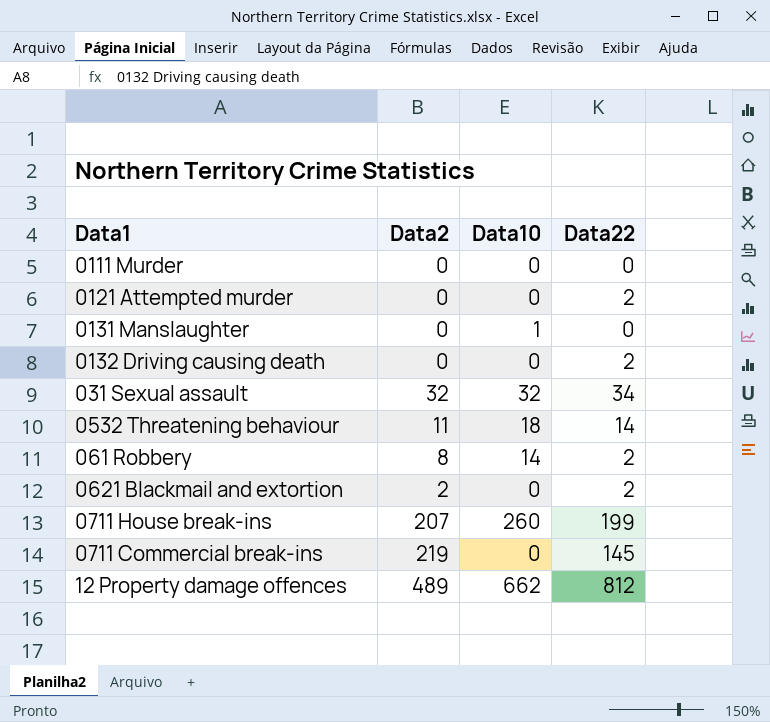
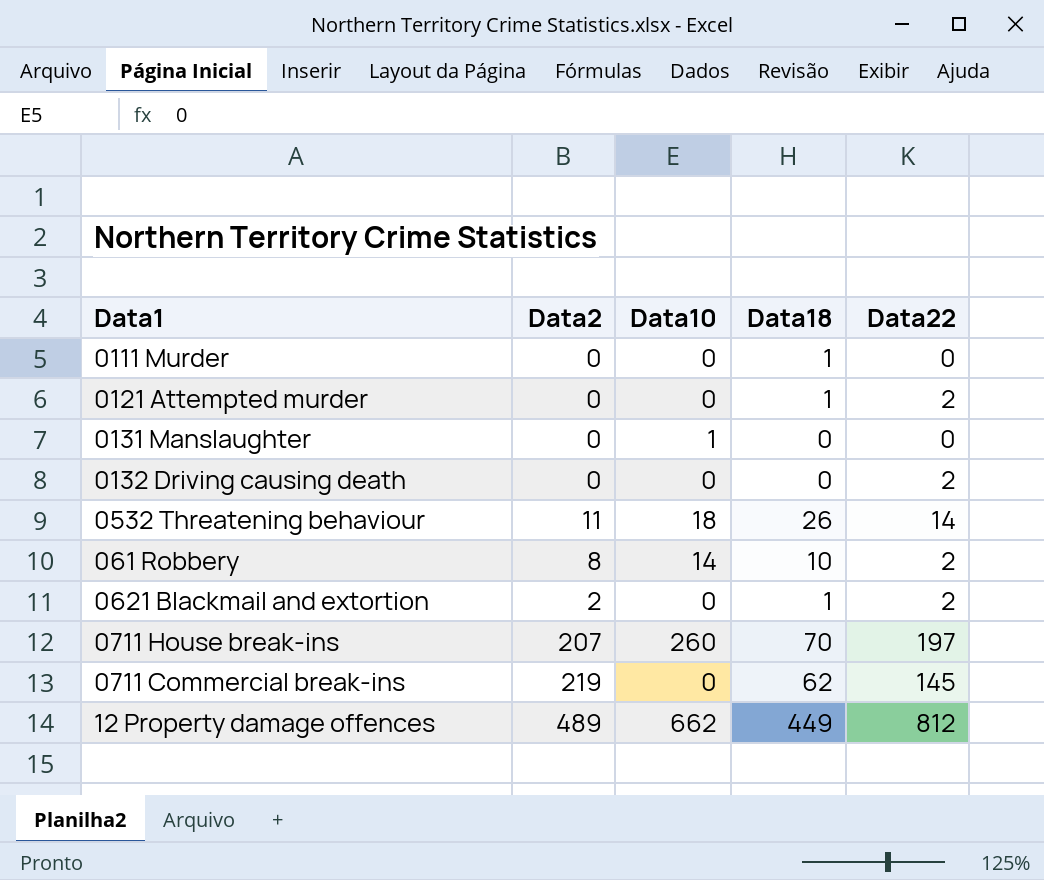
column Data18 | position: none -> 4
row 031 Sexual assault: 32 | 32 | 34 -> none
0711 House break-ins | Data22: 199 -> 197

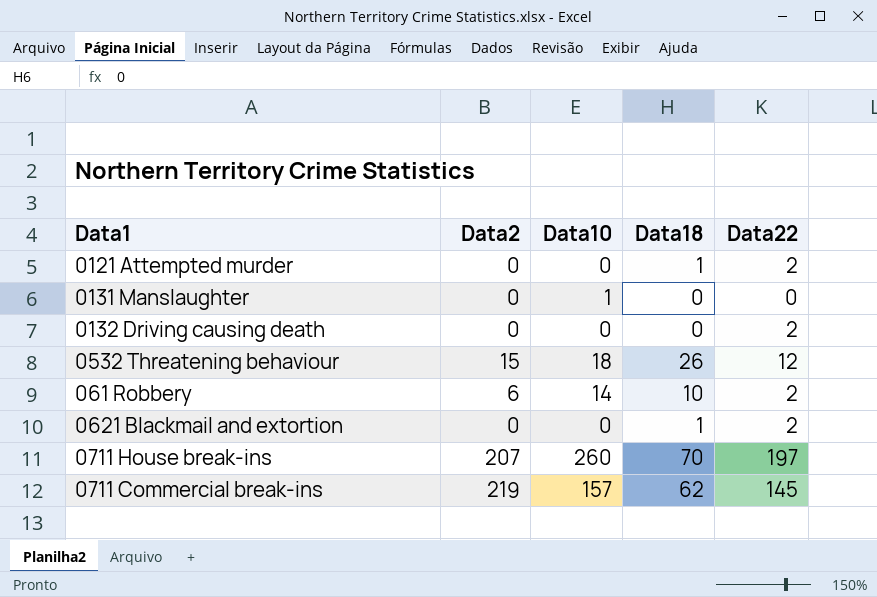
row 0111 Murder: 0 | 0 | 1 | 0 -> none
row 12 Property damage offences: 489 | 662 | 449 | 812 -> none
0532 Threatening behaviour | Data2: 11 -> 15
0532 Threatening behaviour | Data22: 14 -> 12
061 Robbery | Data2: 8 -> 6
0621 Blackmail and extortion | Data2: 2 -> 0
0711 Commercial break-ins | Data10: 0 -> 157

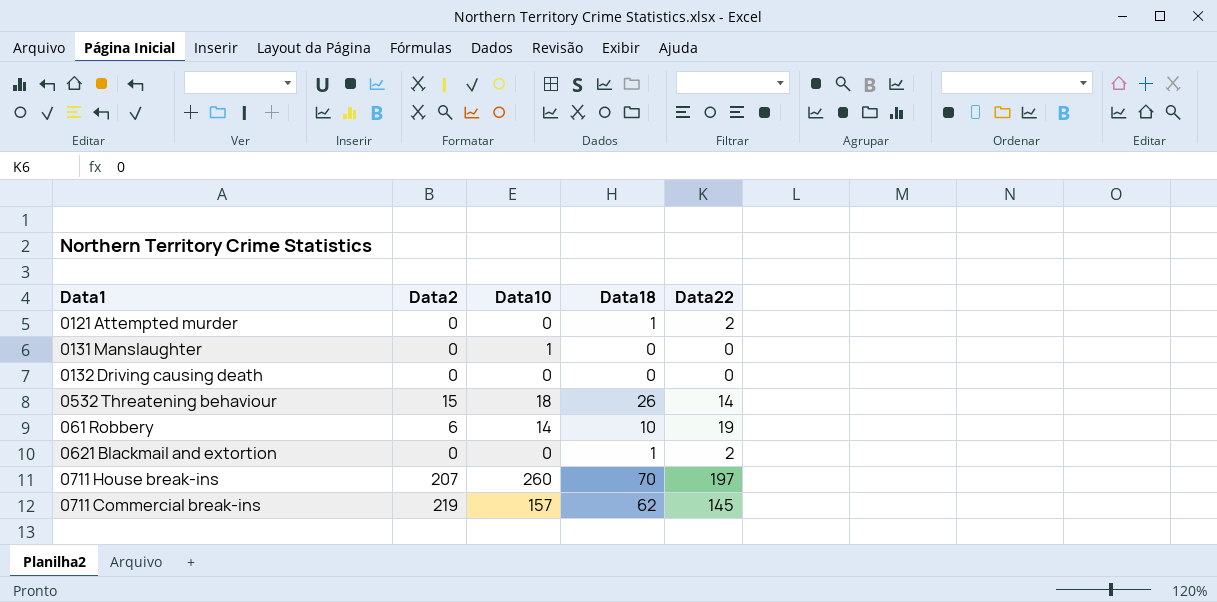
0132 Driving causing death | Data22: 2 -> 0
0532 Threatening behaviour | Data22: 12 -> 14
061 Robbery | Data22: 2 -> 19

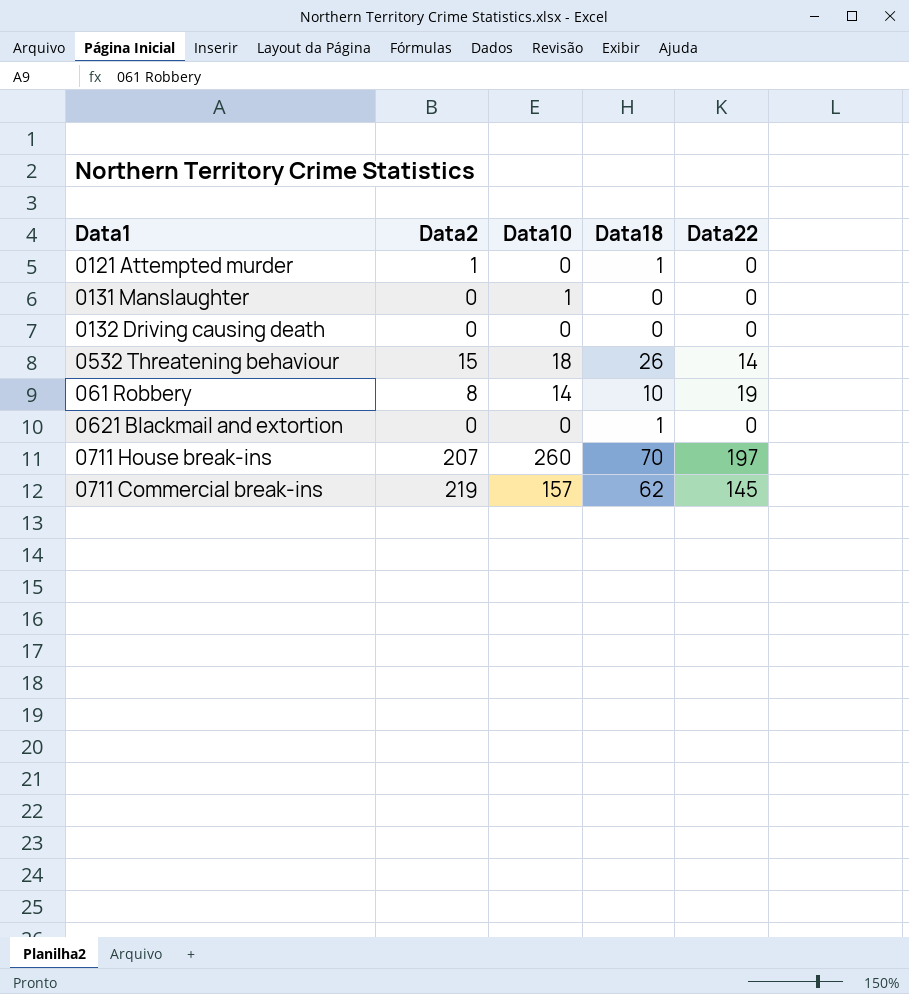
0121 Attempted murder | Data2: 0 -> 1
0121 Attempted murder | Data22: 2 -> 0
061 Robbery | Data2: 6 -> 8
0621 Blackmail and extortion | Data22: 2 -> 0

